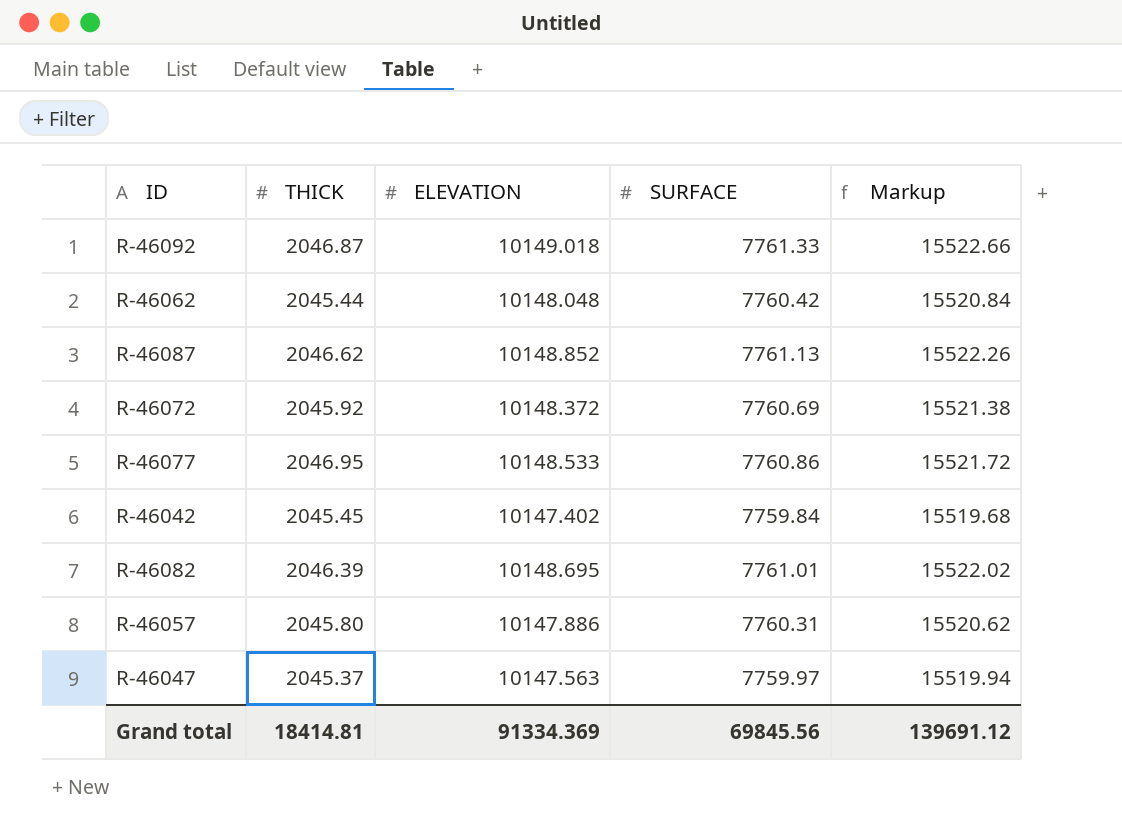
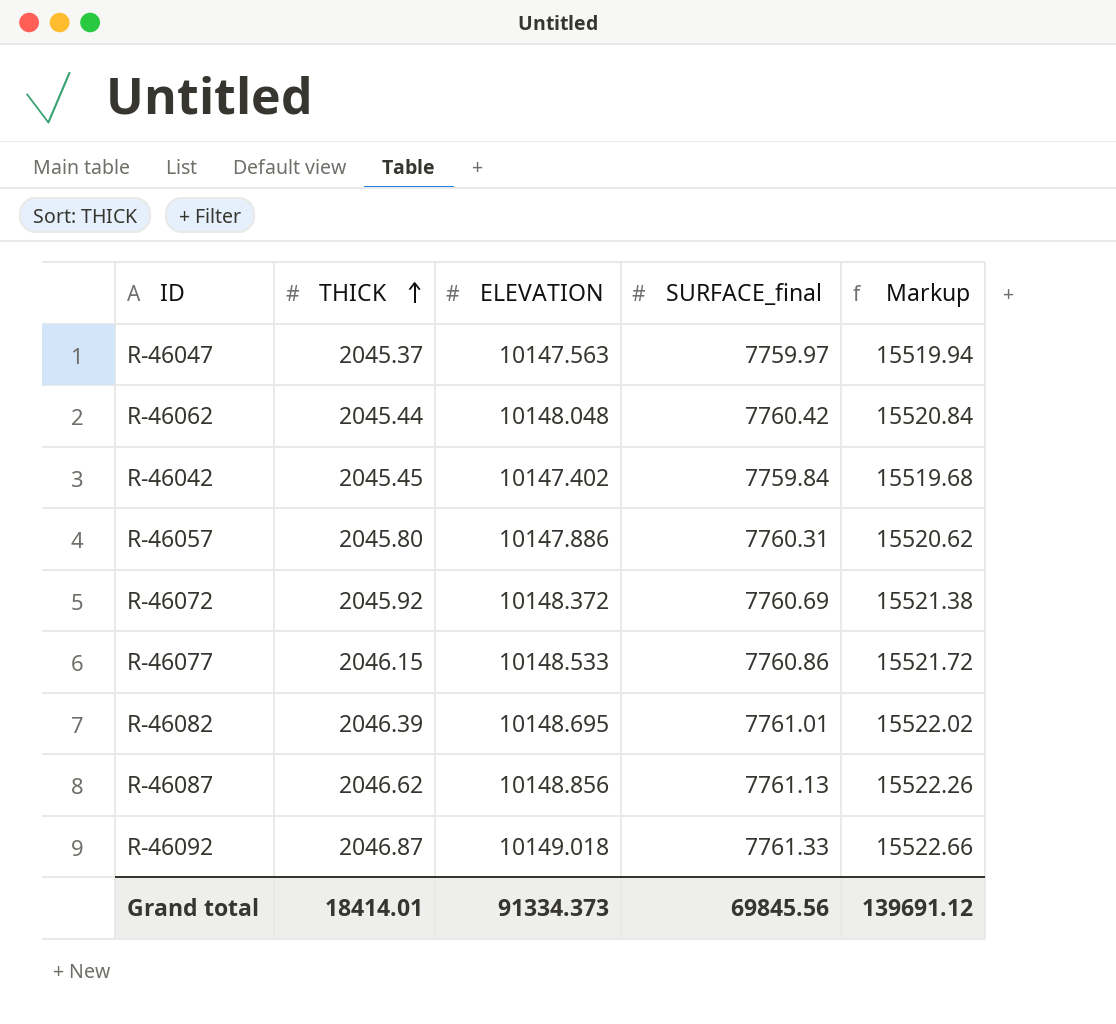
row order: none -> THICK ascending
column name: SURFACE -> SURFACE_final
R-46077 | THICK: 2046.95 -> 2046.15
R-46087 | ELEVATION: 10148.852 -> 10148.856
Grand total | THICK: 18414.81 -> 18414.01
Grand total | ELEVATION: 91334.369 -> 91334.373

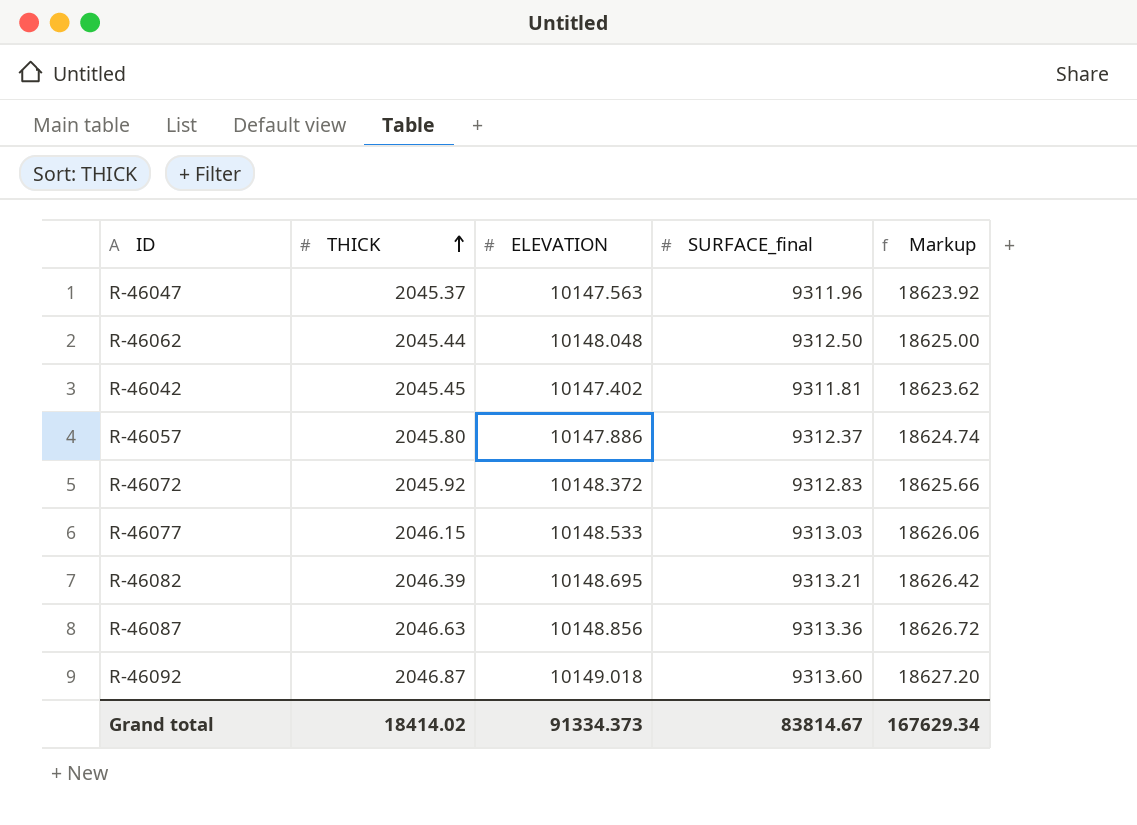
R-46047 | SURFACE_final: 7759.97 -> 9311.96
R-46047 | Markup: 15519.94 -> 18623.92
R-46062 | SURFACE_final: 7760.42 -> 9312.50
R-46062 | Markup: 15520.84 -> 18625.00
R-46042 | SURFACE_final: 7759.84 -> 9311.81
R-46042 | Markup: 15519.68 -> 18623.62
R-46057 | SURFACE_final: 7760.31 -> 9312.37
R-46057 | Markup: 15520.62 -> 18624.74
R-46072 | SURFACE_final: 7760.69 -> 9312.83
R-46072 | Markup: 15521.38 -> 18625.66
R-46077 | SURFACE_final: 7760.86 -> 9313.03
R-46077 | Markup: 15521.72 -> 18626.06
R-46082 | SURFACE_final: 7761.01 -> 9313.21
R-46082 | Markup: 15522.02 -> 18626.42
R-46087 | THICK: 2046.62 -> 2046.63
R-46087 | SURFACE_final: 7761.13 -> 9313.36
R-46087 | Markup: 15522.26 -> 18626.72
R-46092 | SURFACE_final: 7761.33 -> 9313.60
R-46092 | Markup: 15522.66 -> 18627.20
Grand total | THICK: 18414.01 -> 18414.02
Grand total | SURFACE_final: 69845.56 -> 83814.67
Grand total | Markup: 139691.12 -> 167629.34

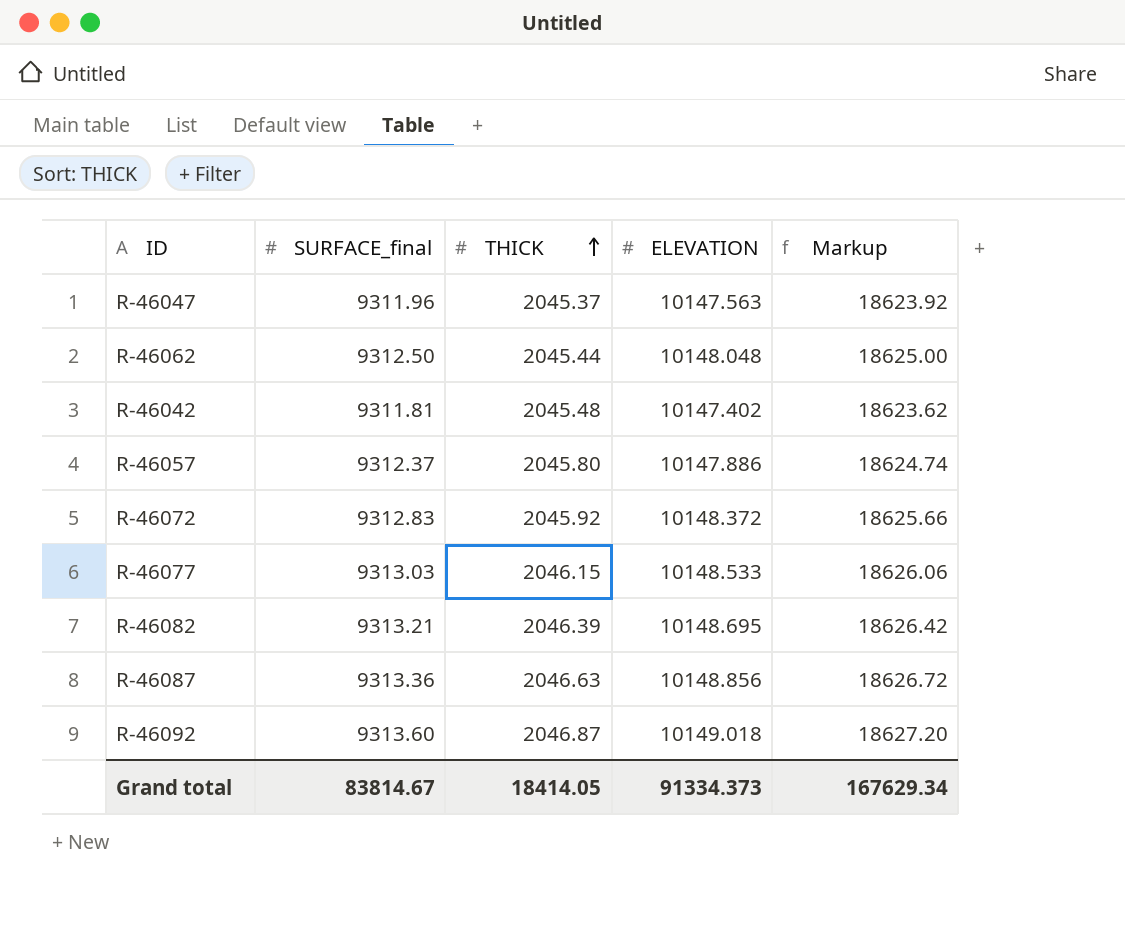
column SURFACE_final | position: 4 -> 2
R-46042 | THICK: 2045.45 -> 2045.48
Grand total | THICK: 18414.02 -> 18414.05

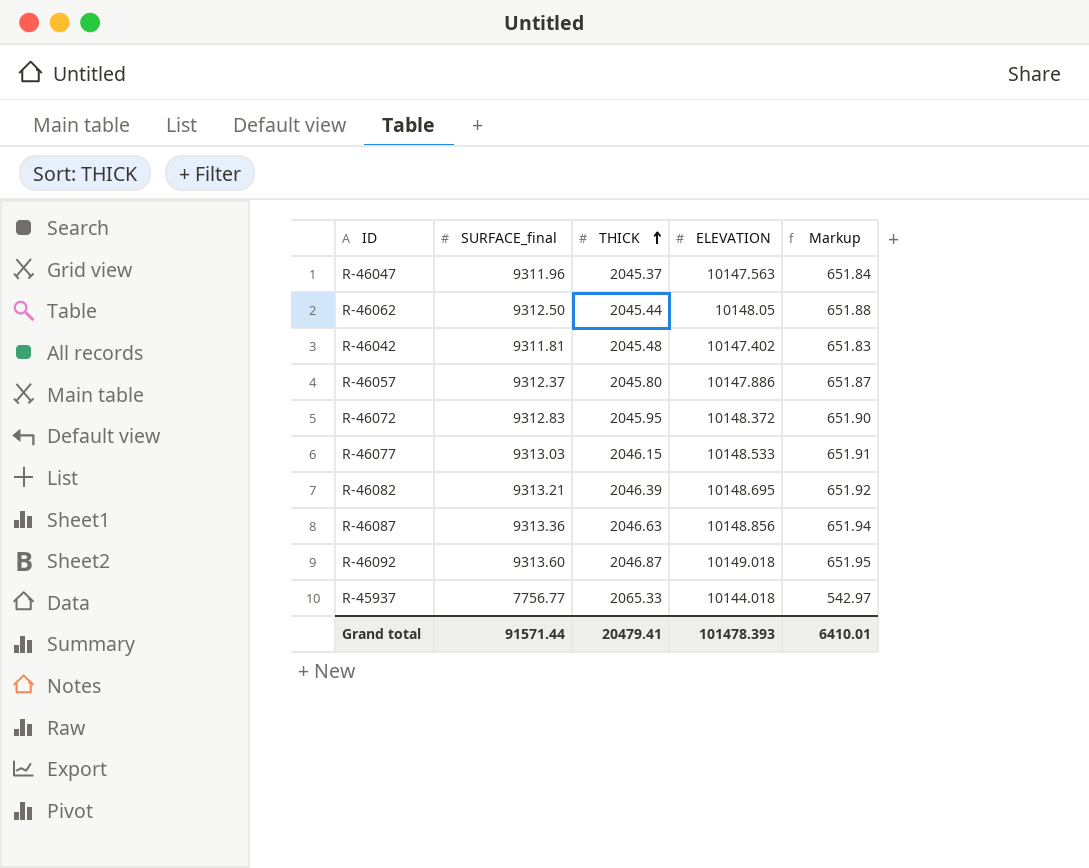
column Markup | formula: [SURFACE_final] * 2 -> [SURFACE_final] * 0.07
R-46062 | ELEVATION: 10148.048 -> 10148.05
R-46072 | THICK: 2045.92 -> 2045.95
row R-45937: none -> 7756.77 | 2065.33 | 10144.018 | 542.97
Grand total | SURFACE_final: 83814.67 -> 91571.44
Grand total | THICK: 18414.05 -> 20479.41
Grand total | ELEVATION: 91334.373 -> 101478.393
Grand total | Markup: 167629.34 -> 6410.01

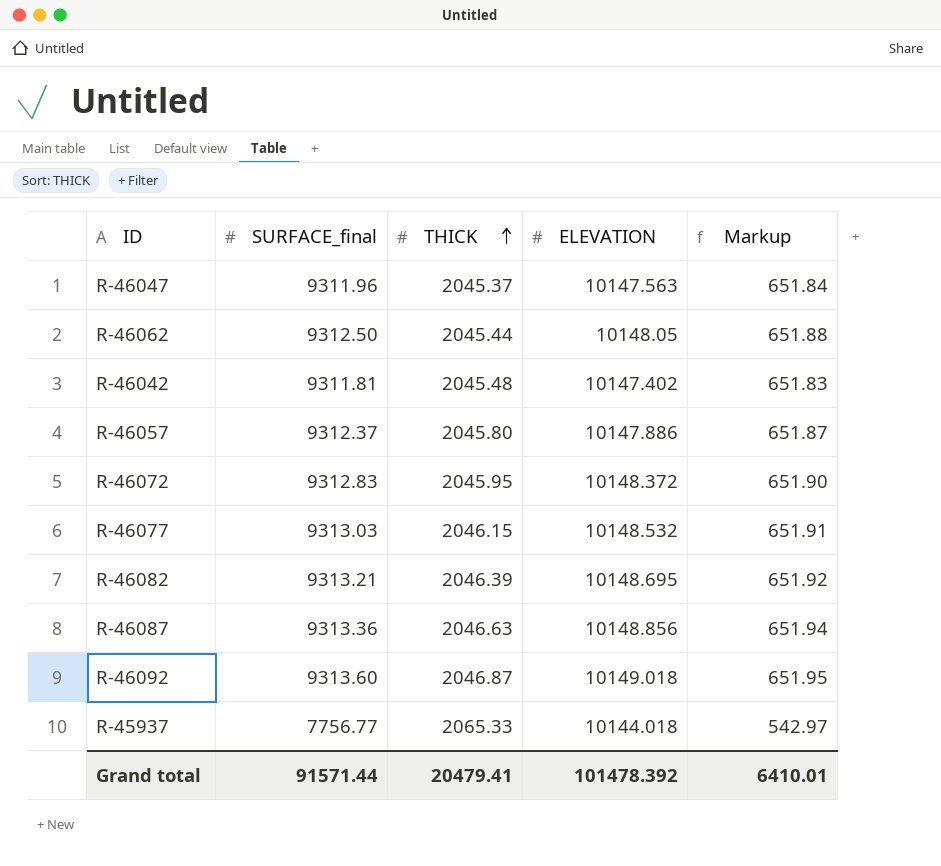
R-46077 | ELEVATION: 10148.533 -> 10148.532
Grand total | ELEVATION: 101478.393 -> 101478.392

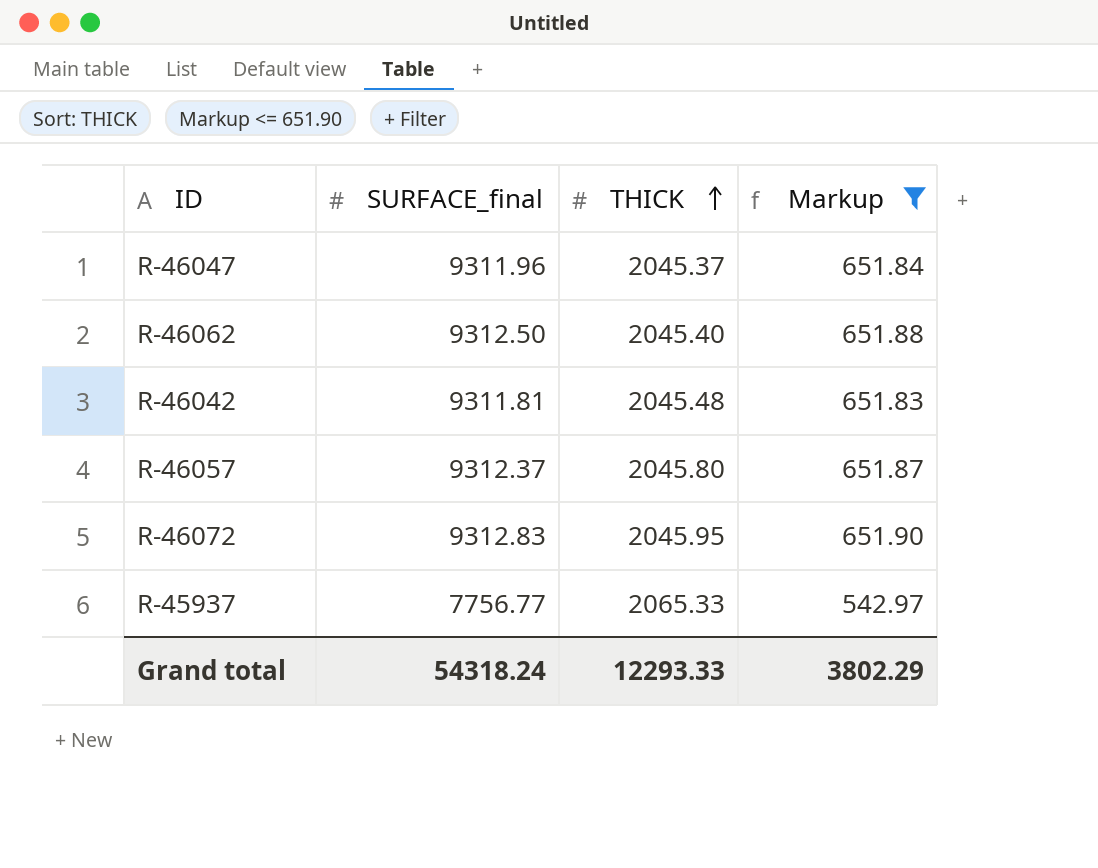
filter: none -> Markup <= 651.90
column ELEVATION | position: 4 -> none
R-46062 | THICK: 2045.44 -> 2045.40
Grand total | SURFACE_final: 91571.44 -> 54318.24
Grand total | THICK: 20479.41 -> 12293.33
Grand total | Markup: 6410.01 -> 3802.29

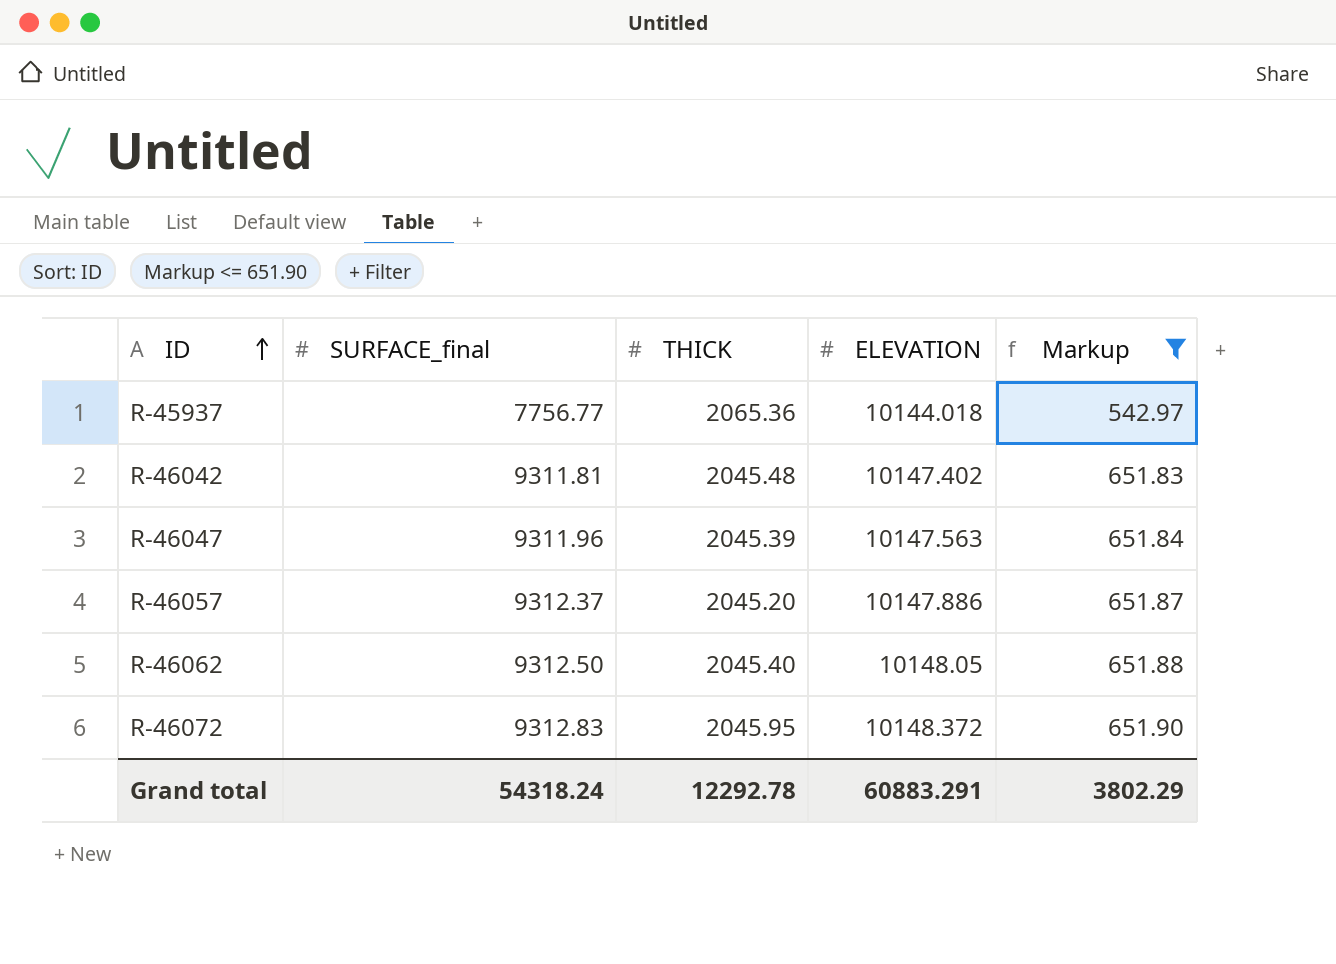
row order: THICK ascending -> ID ascending
column ELEVATION | position: none -> 4
R-45937 | THICK: 2065.33 -> 2065.36
R-46047 | THICK: 2045.37 -> 2045.39
R-46057 | THICK: 2045.80 -> 2045.20
Grand total | THICK: 12293.33 -> 12292.78

